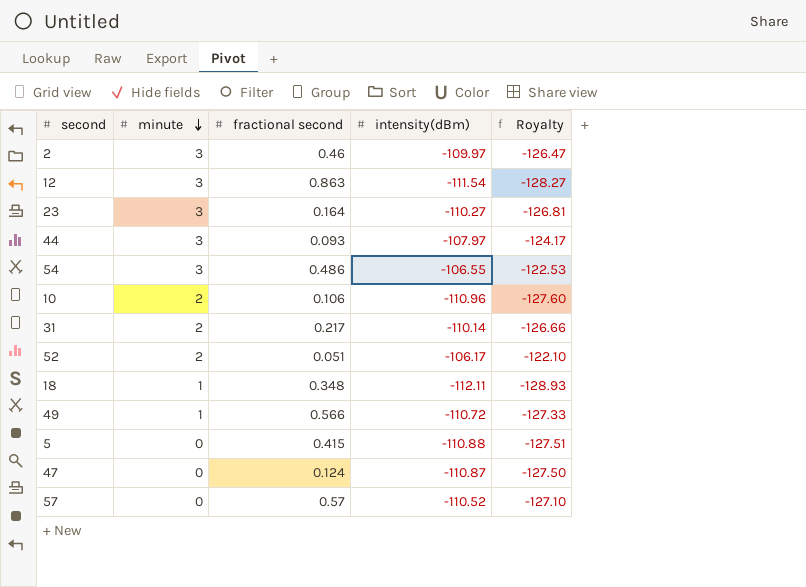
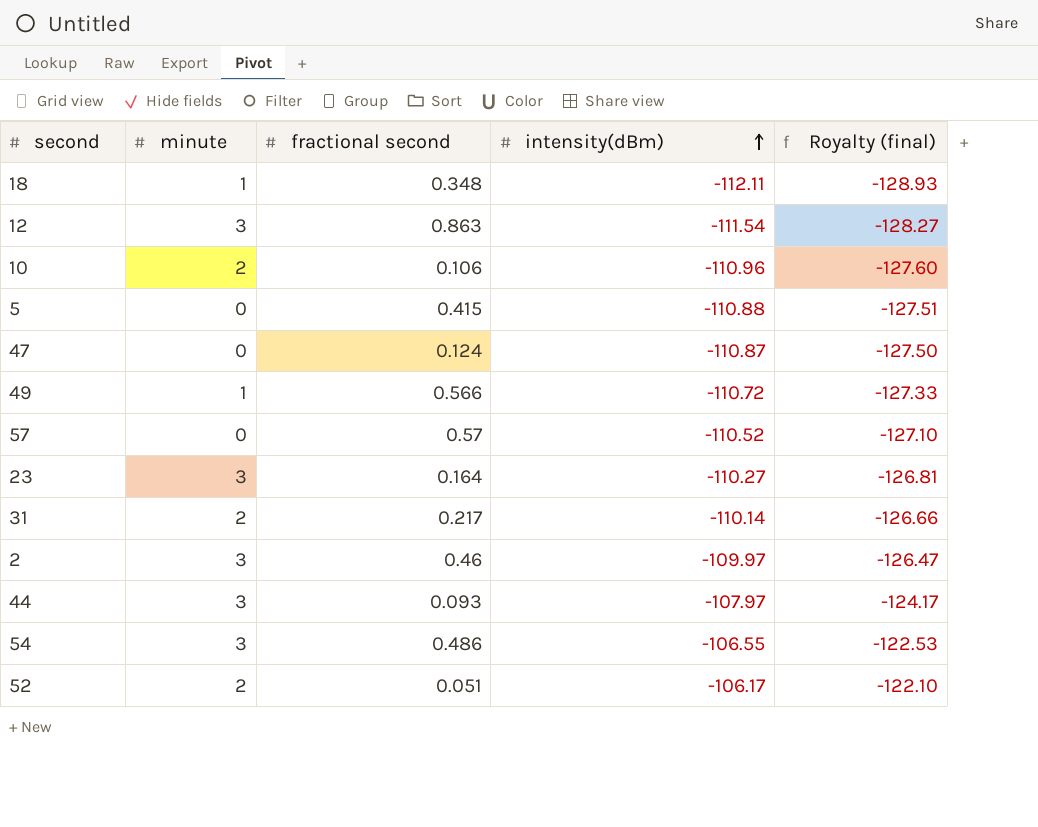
row order: minute descending -> intensity(dBm) ascending
column name: Royalty -> Royalty (final)

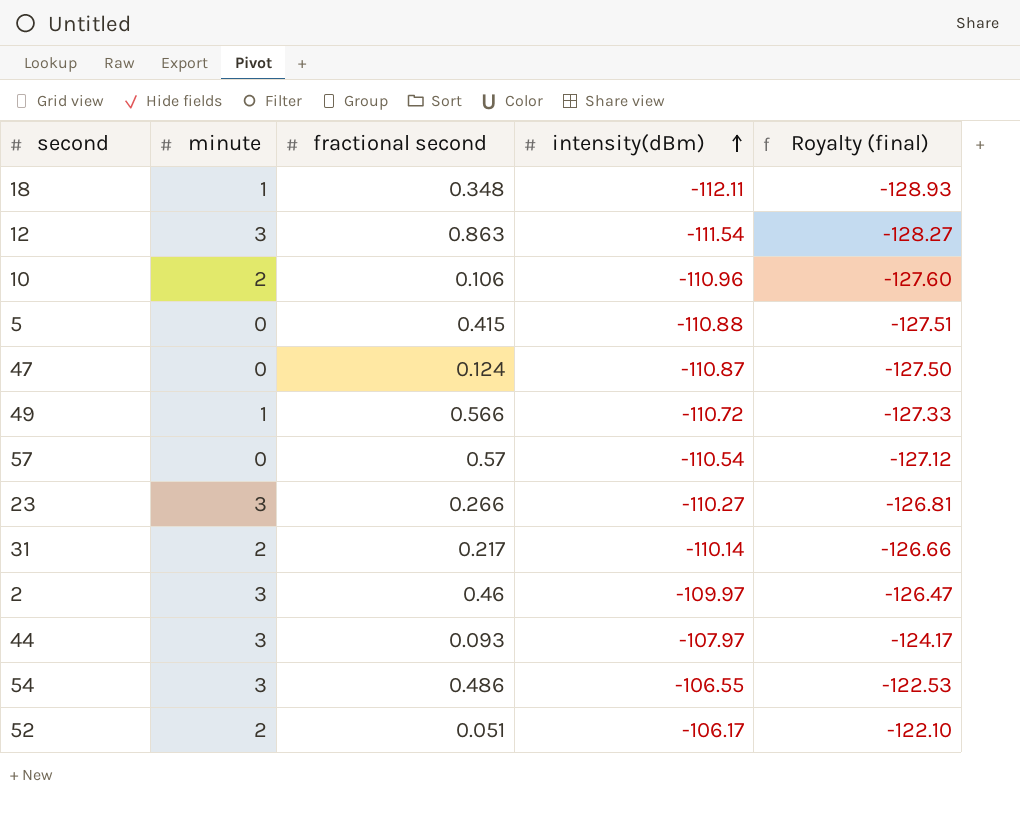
57 | intensity(dBm): -110.52 -> -110.54
57 | Royalty (final): -127.10 -> -127.12
23 | fractional second: 0.164 -> 0.266

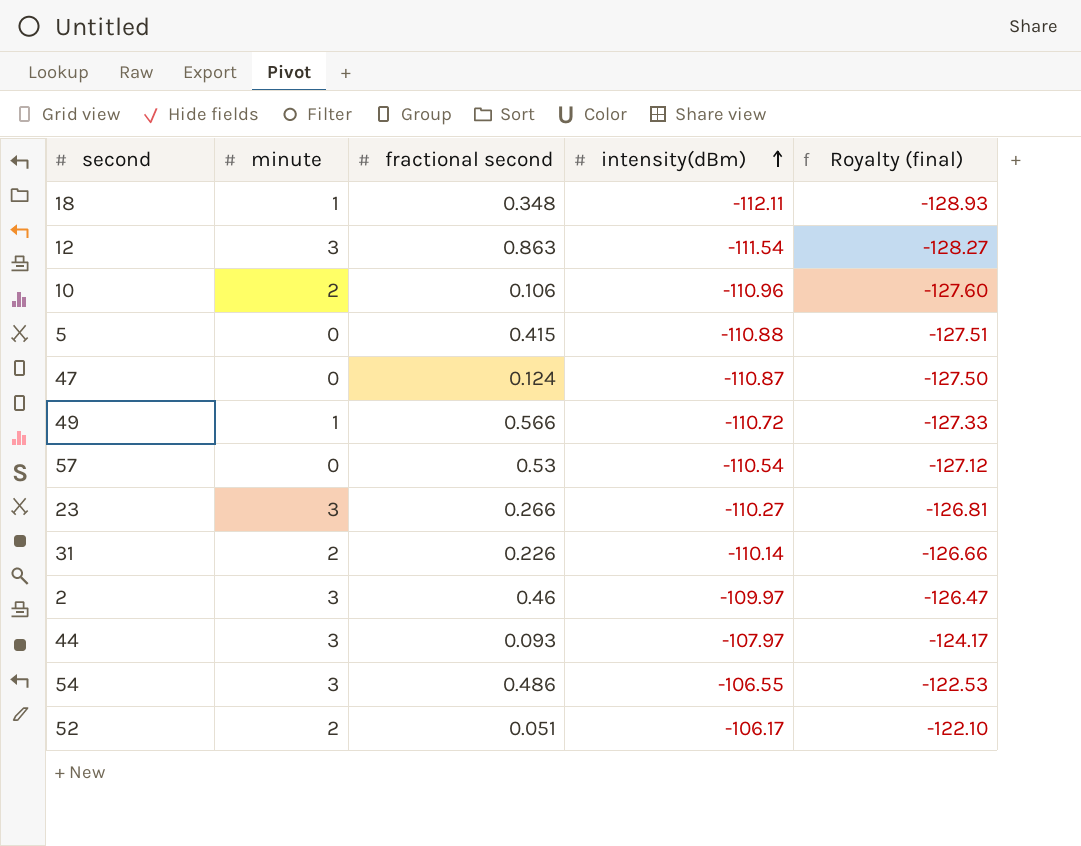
57 | fractional second: 0.57 -> 0.53
31 | fractional second: 0.217 -> 0.226

